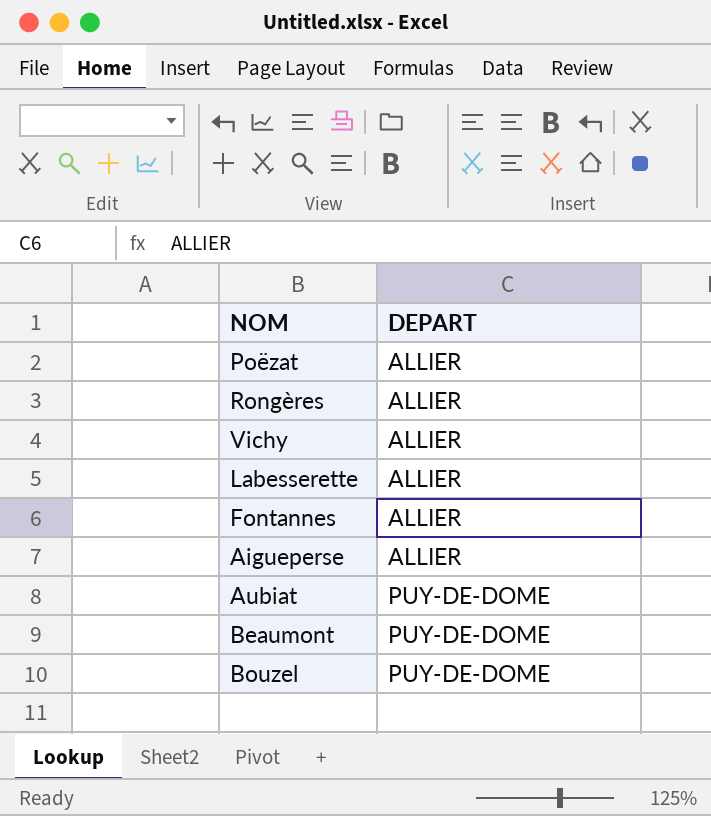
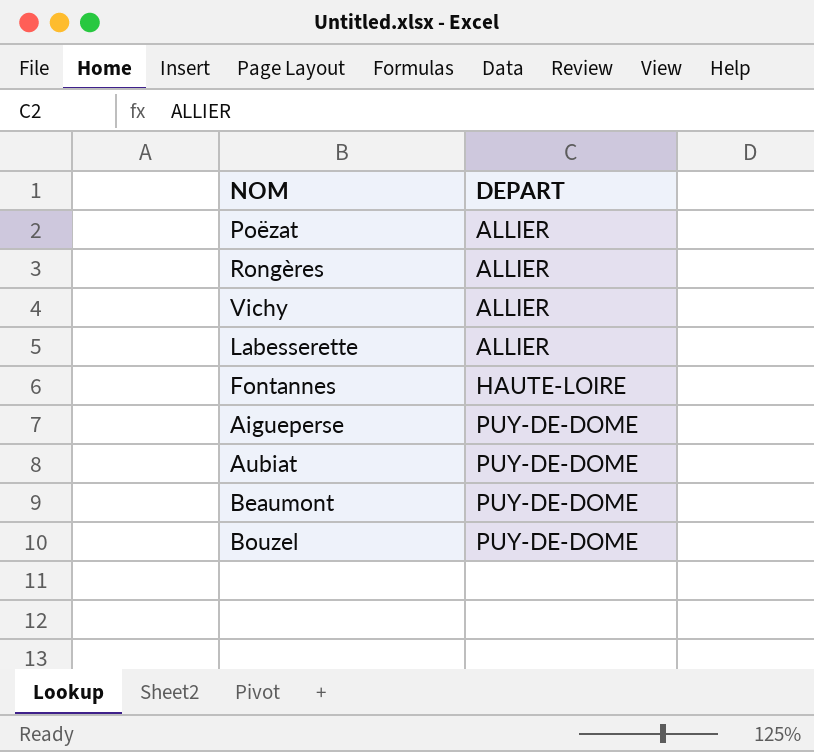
Fontannes | DEPART: ALLIER -> HAUTE-LOIRE
Aigueperse | DEPART: ALLIER -> PUY-DE-DOME

